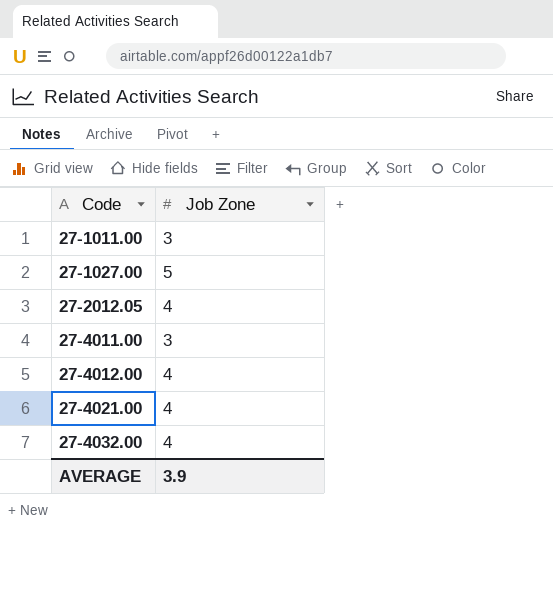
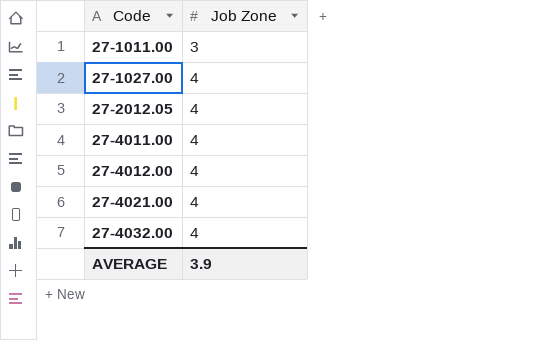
27-1027.00 | Job Zone: 5 -> 4
27-4011.00 | Job Zone: 3 -> 4

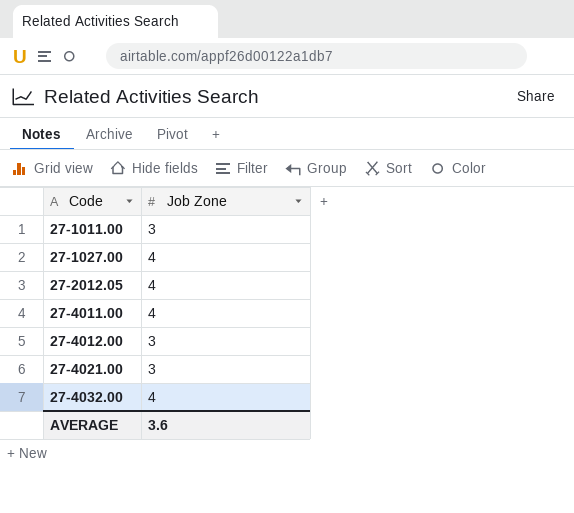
27-4012.00 | Job Zone: 4 -> 3
27-4021.00 | Job Zone: 4 -> 3
AVERAGE | Job Zone: 3.9 -> 3.6

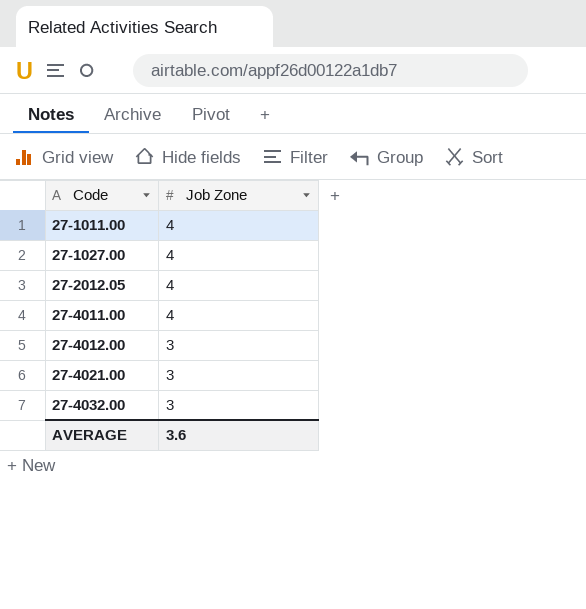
27-1011.00 | Job Zone: 3 -> 4
27-4032.00 | Job Zone: 4 -> 3

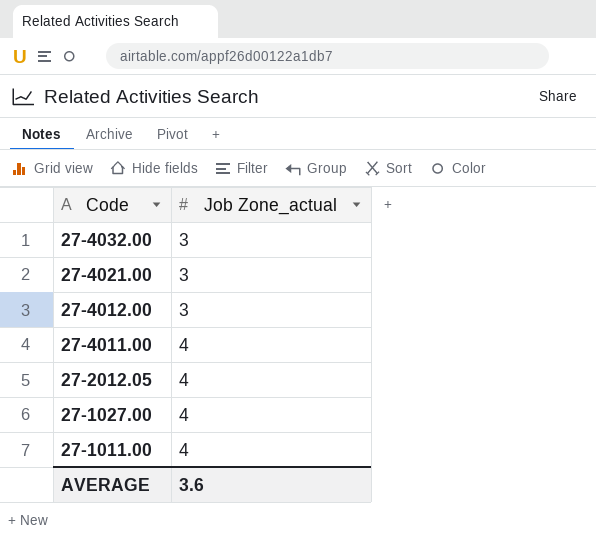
row order: Code ascending -> Code descending
column name: Job Zone -> Job Zone_actual

